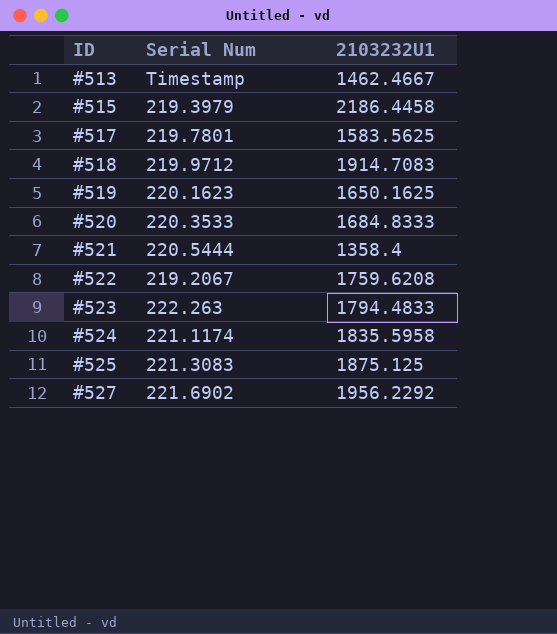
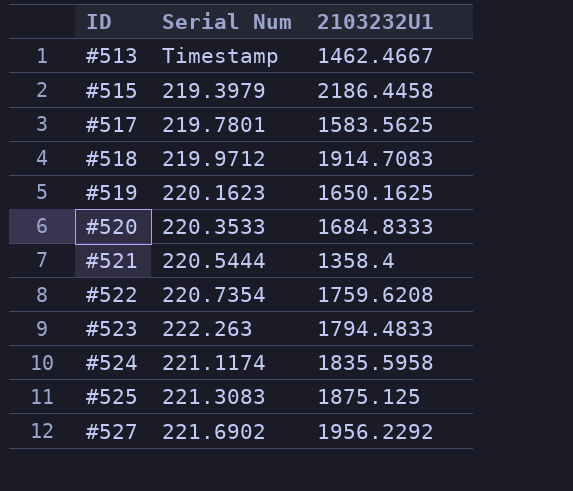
#522 | Serial Num: 219.2067 -> 220.7354

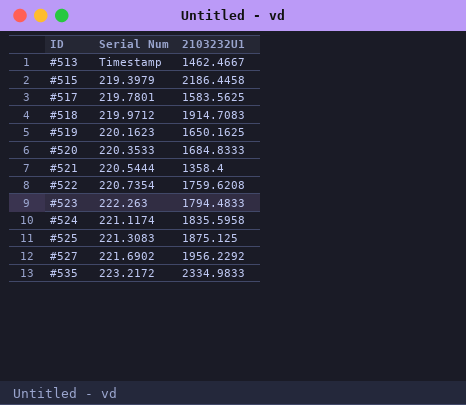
row #535: none -> 223.2172 | 2334.9833

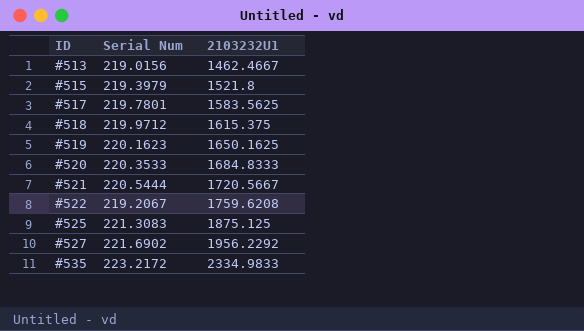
row #523: 222.263 | 1794.4833 -> none
row #524: 221.1174 | 1835.5958 -> none
#513 | Serial Num: Timestamp -> 219.0156
#515 | 2103232U1: 2186.4458 -> 1521.8
#518 | 2103232U1: 1914.7083 -> 1615.375
#521 | 2103232U1: 1358.4 -> 1720.5667
#522 | Serial Num: 220.7354 -> 219.2067

